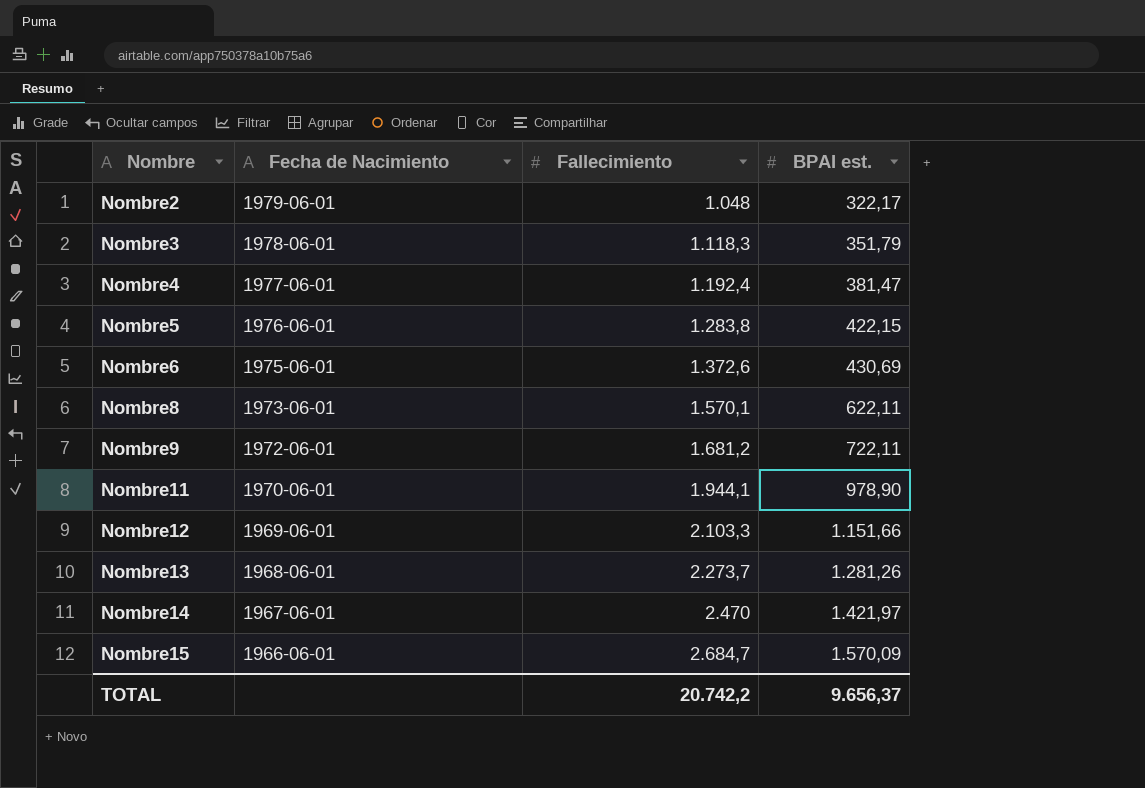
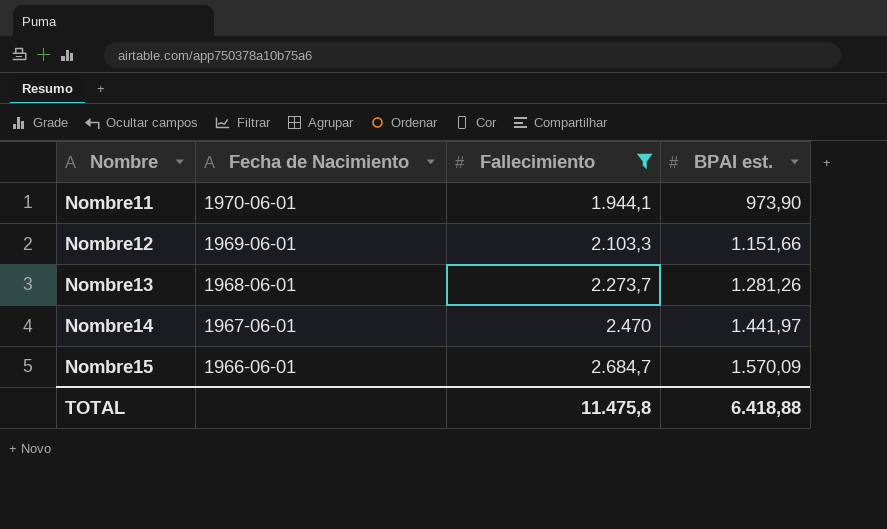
filter: none -> Fallecimiento >= 1.944,1
Nombre11 | BPAI est.: 978,90 -> 973,90
Nombre14 | BPAI est.: 1.421,97 -> 1.441,97
TOTAL | Fallecimiento: 20.742,2 -> 11.475,8
TOTAL | BPAI est.: 9.656,37 -> 6.418,88

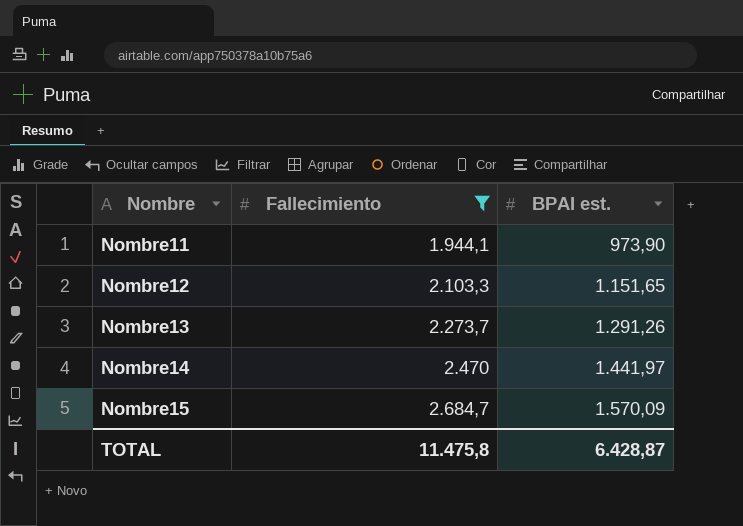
column Fecha de Nacimiento | position: 2 -> none
Nombre12 | BPAI est.: 1.151,66 -> 1.151,65
Nombre13 | BPAI est.: 1.281,26 -> 1.291,26
TOTAL | BPAI est.: 6.418,88 -> 6.428,87

